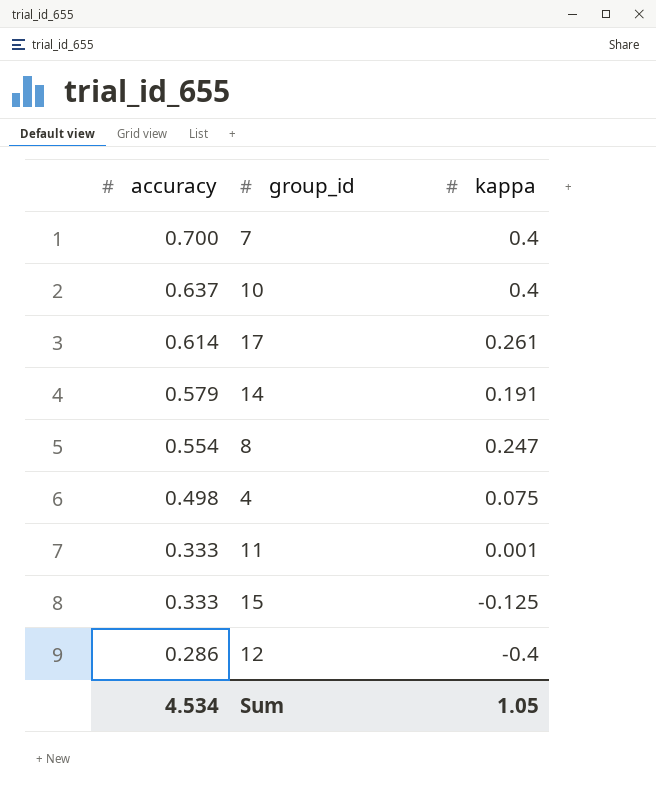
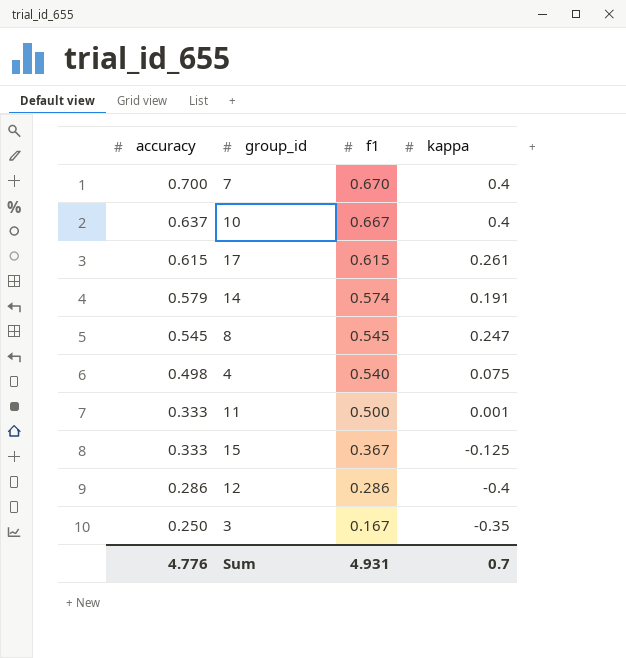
column f1 | position: none -> 3
17 | accuracy: 0.614 -> 0.615
8 | accuracy: 0.554 -> 0.545
row 3: none -> 0.250 | 0.167 | -0.35
Sum | accuracy: 4.534 -> 4.776
Sum | kappa: 1.05 -> 0.7

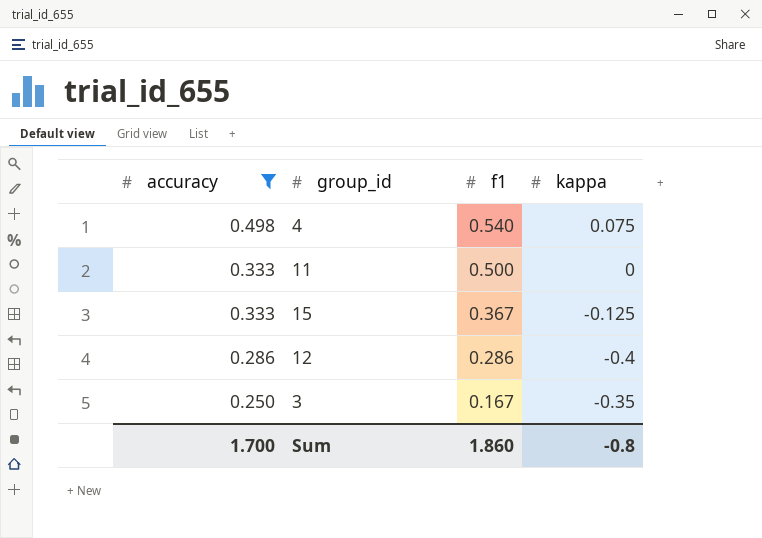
filter: none -> accuracy <= 0.498
11 | kappa: 0.001 -> 0
Sum | accuracy: 4.776 -> 1.700
Sum | f1: 4.931 -> 1.860
Sum | kappa: 0.7 -> -0.8

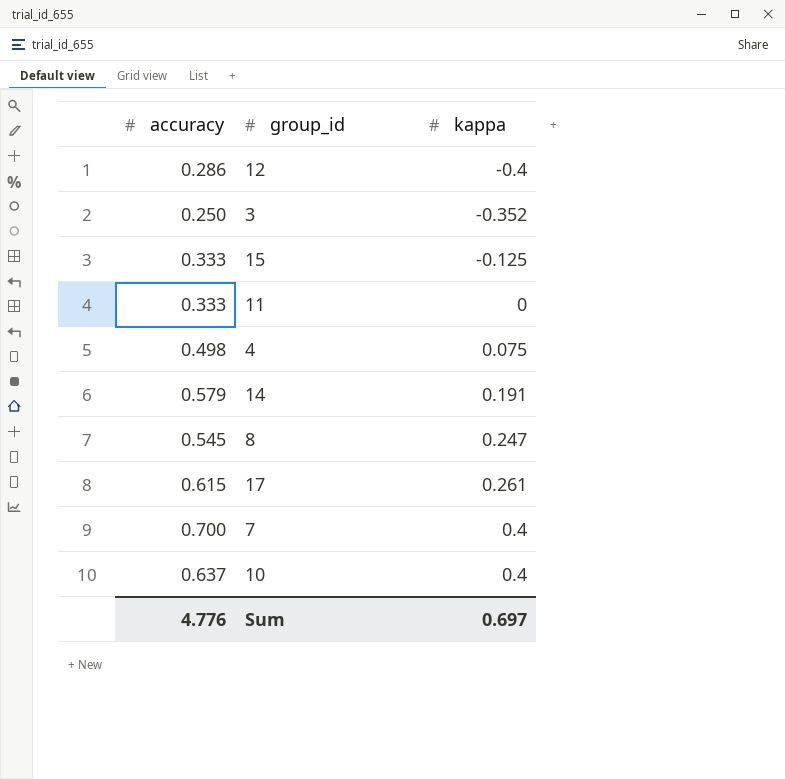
filter: accuracy <= 0.498 -> none
row order: accuracy descending -> kappa ascending
column f1 | position: 3 -> none
3 | kappa: -0.35 -> -0.352
Sum | accuracy: 1.700 -> 4.776
Sum | kappa: -0.8 -> 0.697

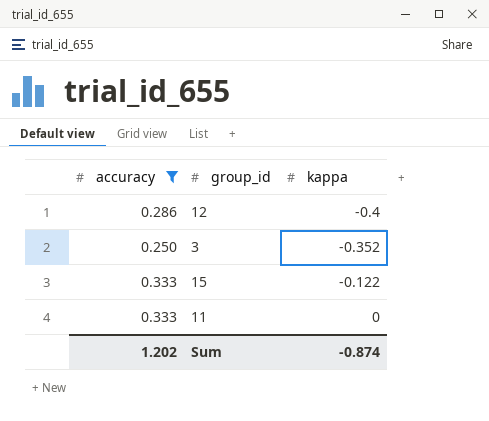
filter: none -> accuracy <= 0.333
15 | kappa: -0.125 -> -0.122
Sum | accuracy: 4.776 -> 1.202
Sum | kappa: 0.697 -> -0.874

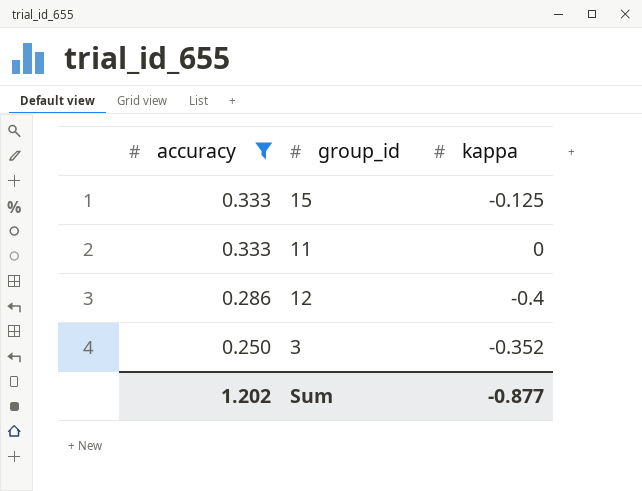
row order: kappa ascending -> accuracy descending
15 | kappa: -0.122 -> -0.125
Sum | kappa: -0.874 -> -0.877

